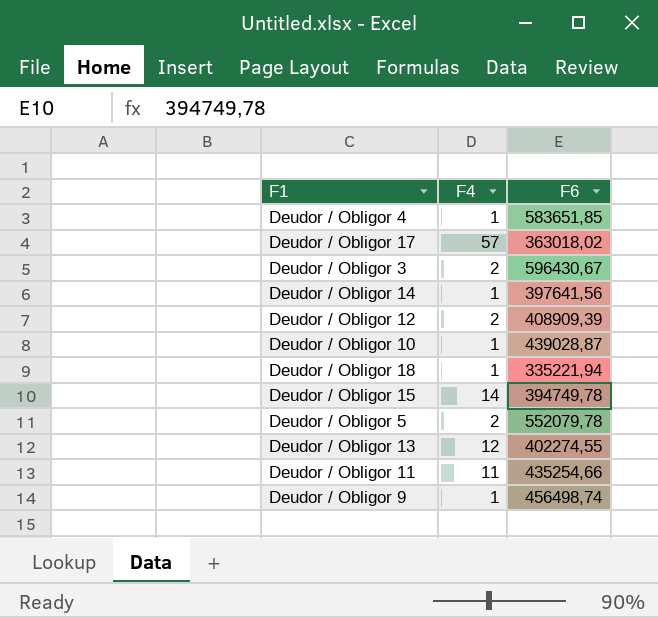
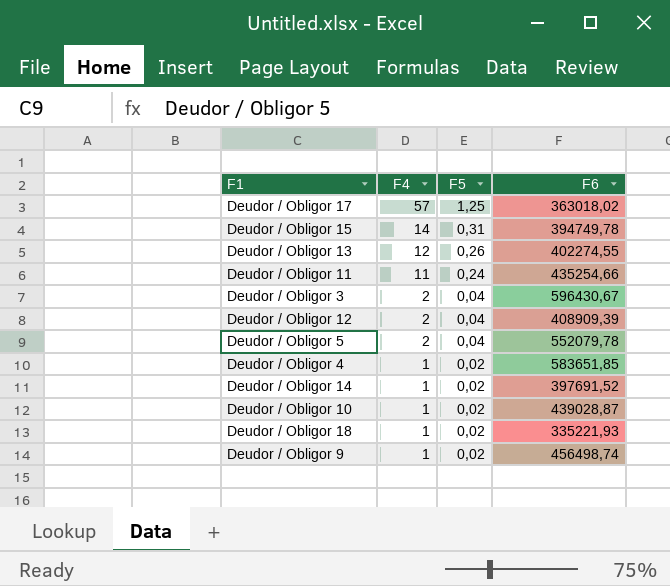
row order: none -> F4 descending
column F5 | position: none -> 3
Deudor / Obligor 14 | F6: 397641,56 -> 397691,52
Deudor / Obligor 18 | F6: 335221,94 -> 335221,93

